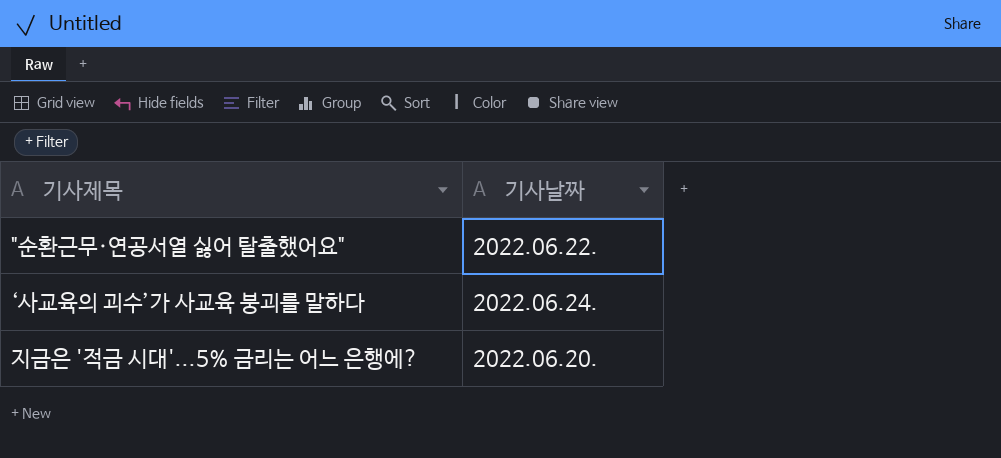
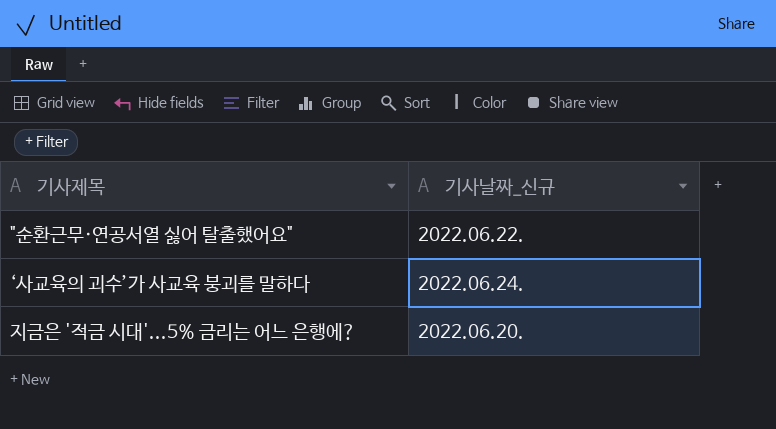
column name: 기사날짜 -> 기사날짜_신규

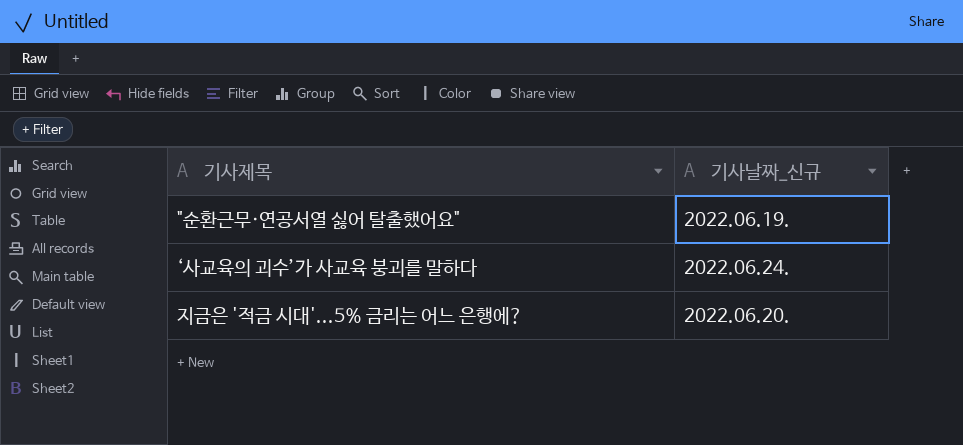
"순환근무·연공서열 싫어 탈출했어요" | 기사날짜_신규: 2022.06.22. -> 2022.06.19.

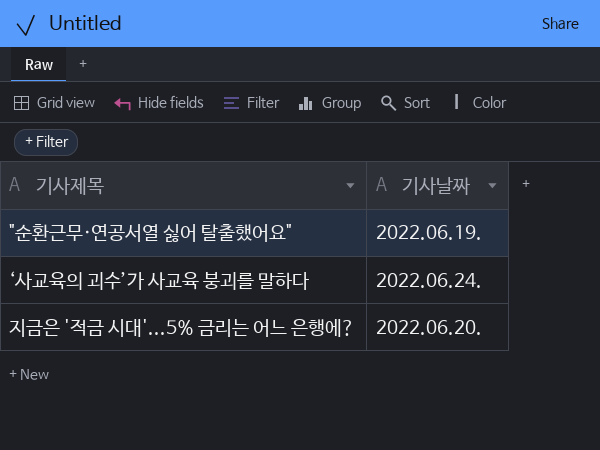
column name: 기사날짜_신규 -> 기사날짜

